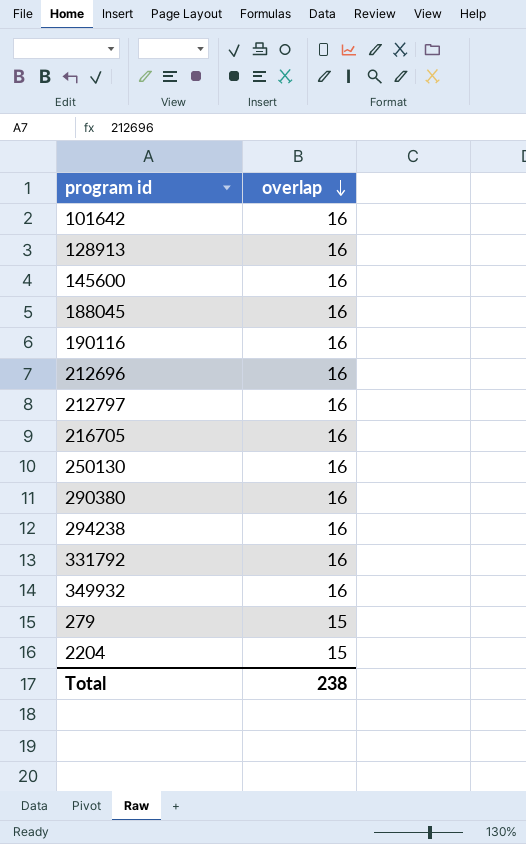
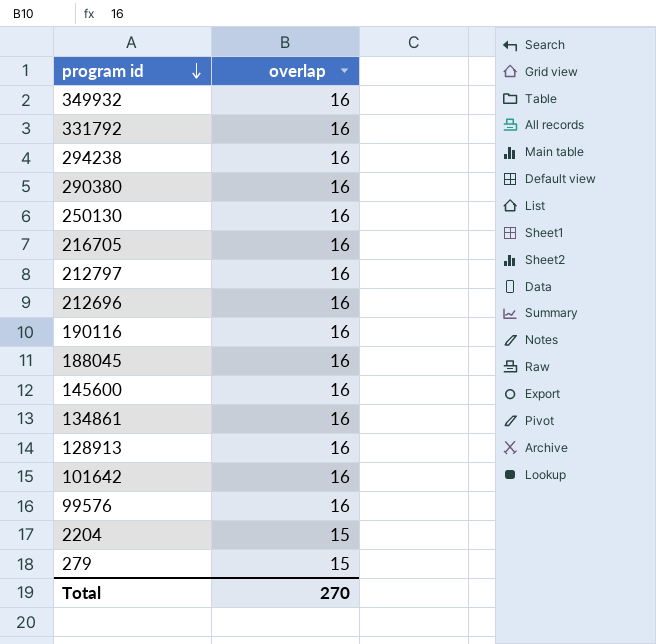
row order: overlap descending -> program id descending
row 134861: none -> 16
row 99576: none -> 16
Total | overlap: 238 -> 270

